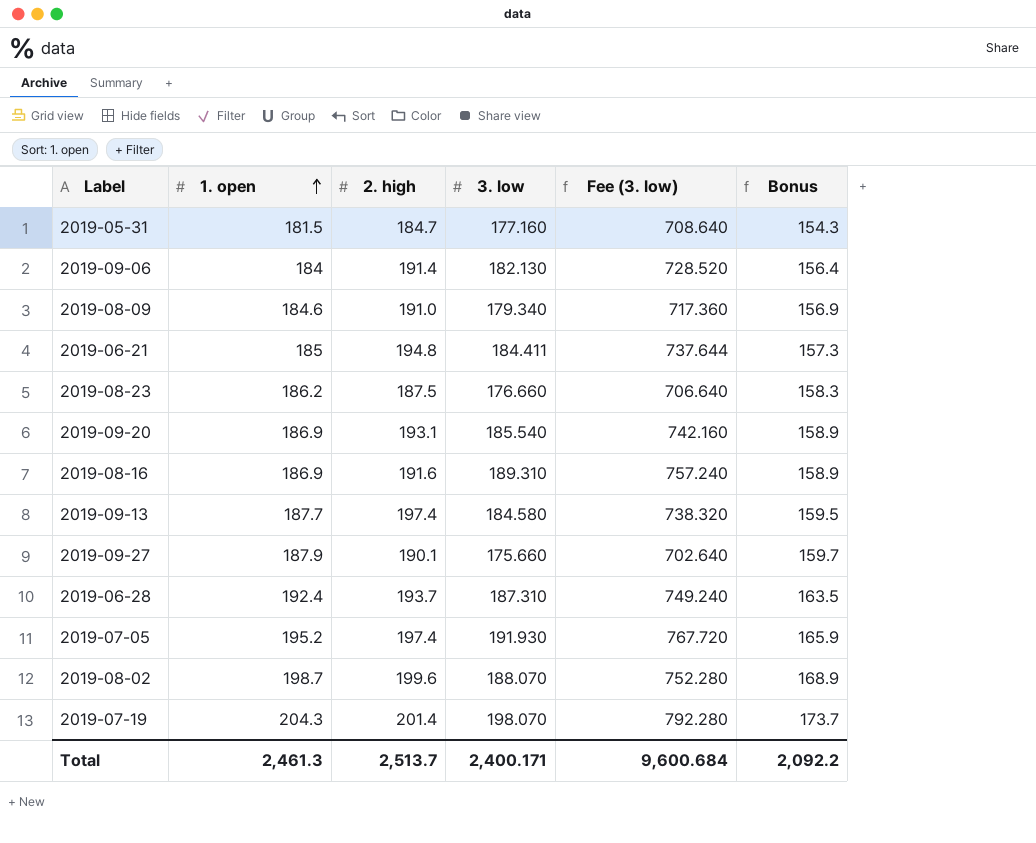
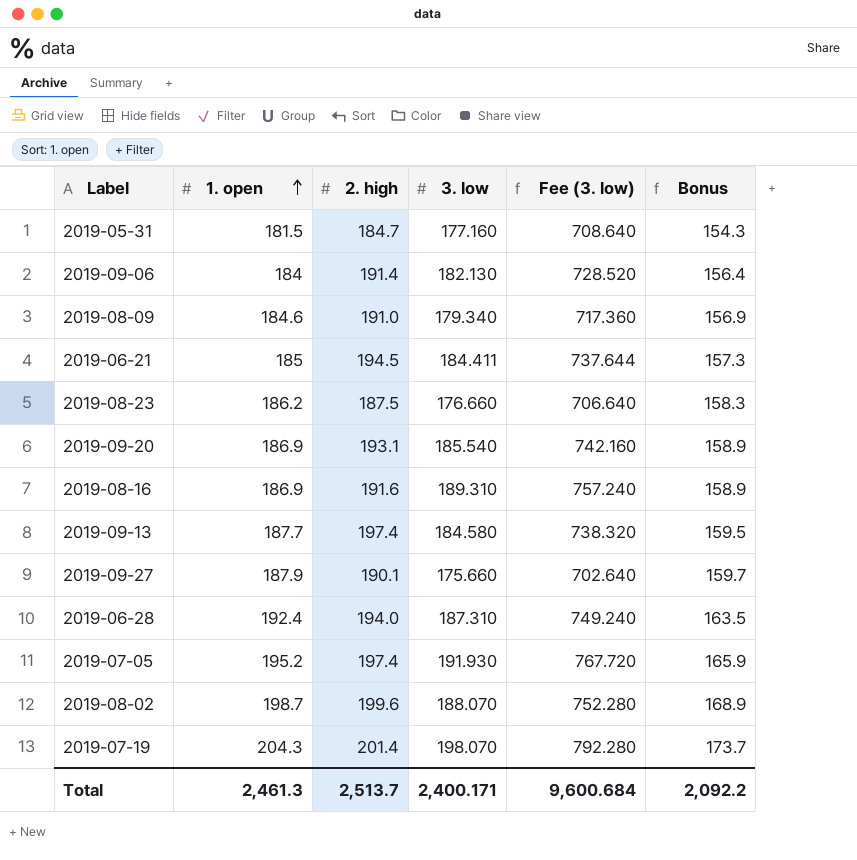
2019-06-21 | 2. high: 194.8 -> 194.5
2019-06-28 | 2. high: 193.7 -> 194.0

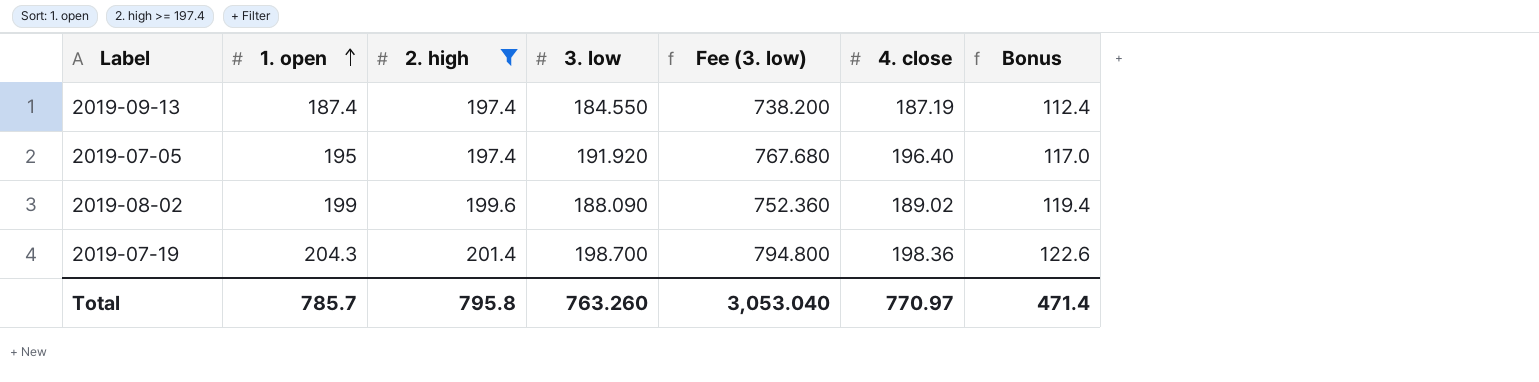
filter: none -> 2. high >= 197.4
column 4. close | position: none -> 6
column Bonus | formula: [1. open] * 0.85 -> [1. open] * 0.6
2019-09-13 | 1. open: 187.7 -> 187.4
2019-09-13 | 3. low: 184.580 -> 184.550
2019-09-13 | Fee (3. low): 738.320 -> 738.200
2019-07-05 | 1. open: 195.2 -> 195
2019-07-05 | 3. low: 191.930 -> 191.920
2019-07-05 | Fee (3. low): 767.720 -> 767.680
2019-08-02 | 1. open: 198.7 -> 199
2019-08-02 | 3. low: 188.070 -> 188.090
2019-08-02 | Fee (3. low): 752.280 -> 752.360
2019-07-19 | 3. low: 198.070 -> 198.700
2019-07-19 | Fee (3. low): 792.280 -> 794.800
Total | 1. open: 2,461.3 -> 785.7
Total | 2. high: 2,513.7 -> 795.8
Total | 3. low: 2,400.171 -> 763.260
Total | Fee (3. low): 9,600.684 -> 3,053.040
Total | Bonus: 2,092.2 -> 471.4

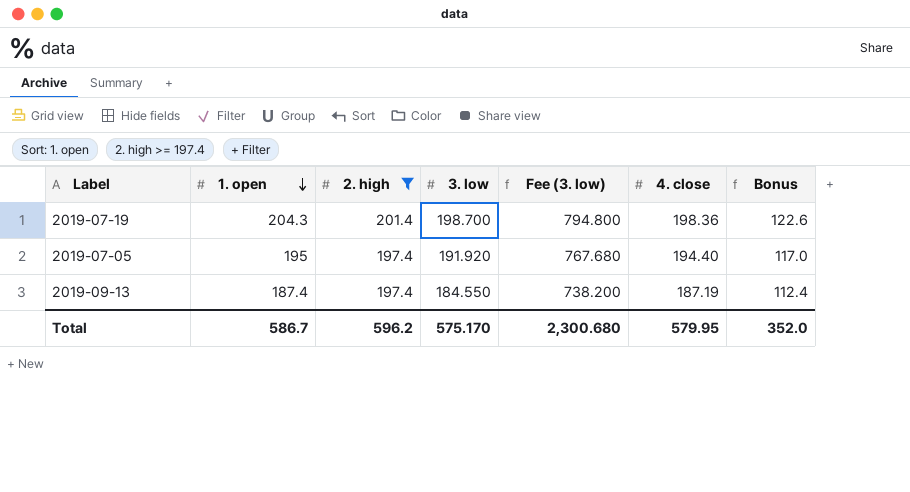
row order: 1. open ascending -> 1. open descending
row 2019-08-02: 199 | 199.6 | 188.090 | 752.360 | 189.02 | 119.4 -> none
2019-07-05 | 4. close: 196.40 -> 194.40
Total | 1. open: 785.7 -> 586.7
Total | 2. high: 795.8 -> 596.2
Total | 3. low: 763.260 -> 575.170
Total | Fee (3. low): 3,053.040 -> 2,300.680
Total | 4. close: 770.97 -> 579.95
Total | Bonus: 471.4 -> 352.0

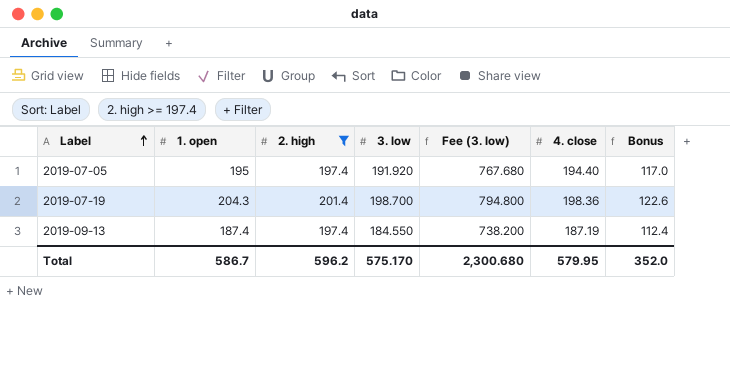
row order: 1. open descending -> Label ascending

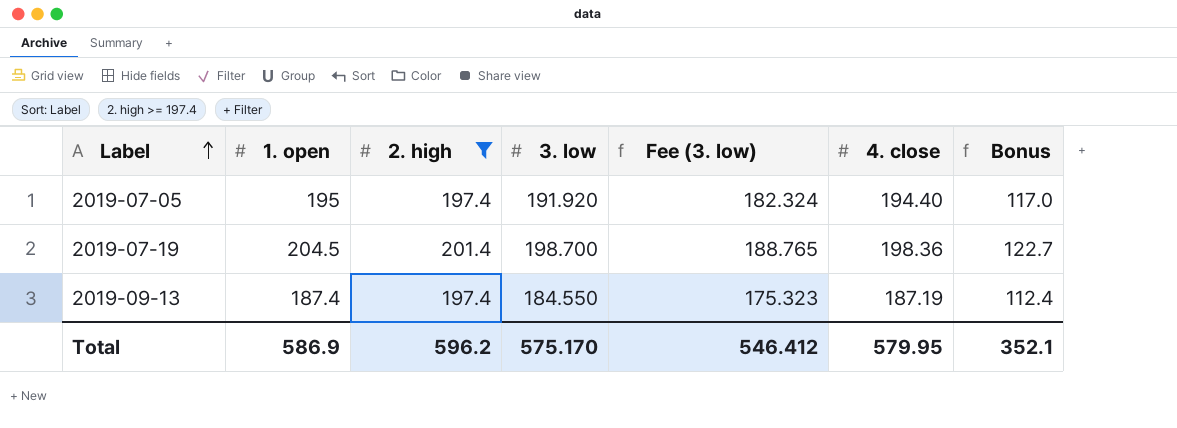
column Fee (3. low) | formula: [3. low] * 4 -> [3. low] * 0.95
2019-07-19 | 1. open: 204.3 -> 204.5
2019-07-19 | Bonus: 122.6 -> 122.7
Total | 1. open: 586.7 -> 586.9
Total | Fee (3. low): 2,300.680 -> 546.412
Total | Bonus: 352.0 -> 352.1

